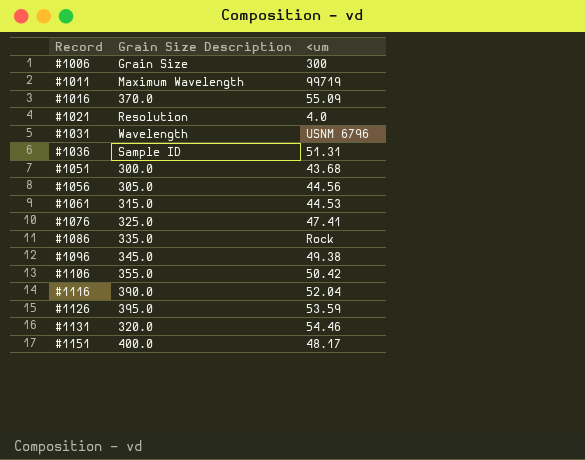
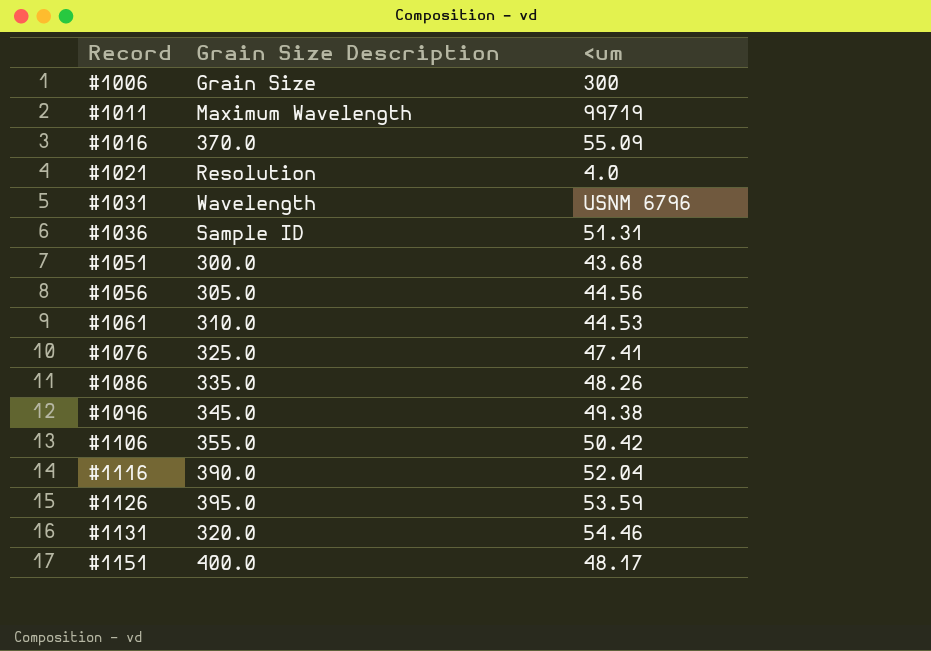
#1061 | Grain Size Description: 315.0 -> 310.0
#1086 | <um: Rock -> 48.26

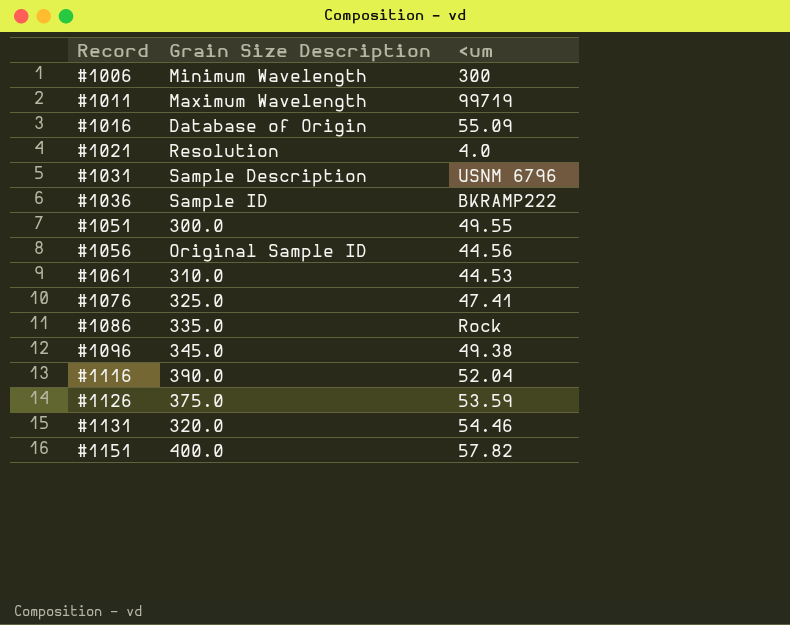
row #1106: 355.0 | 50.42 -> none
#1006 | Grain Size Description: Grain Size -> Minimum Wavelength
#1016 | Grain Size Description: 370.0 -> Database of Origin
#1031 | Grain Size Description: Wavelength -> Sample Description
#1036 | <um: 51.31 -> BKRAMP222
#1051 | <um: 43.68 -> 49.55
#1056 | Grain Size Description: 305.0 -> Original Sample ID
#1086 | <um: 48.26 -> Rock
#1126 | Grain Size Description: 395.0 -> 375.0
#1151 | <um: 48.17 -> 57.82

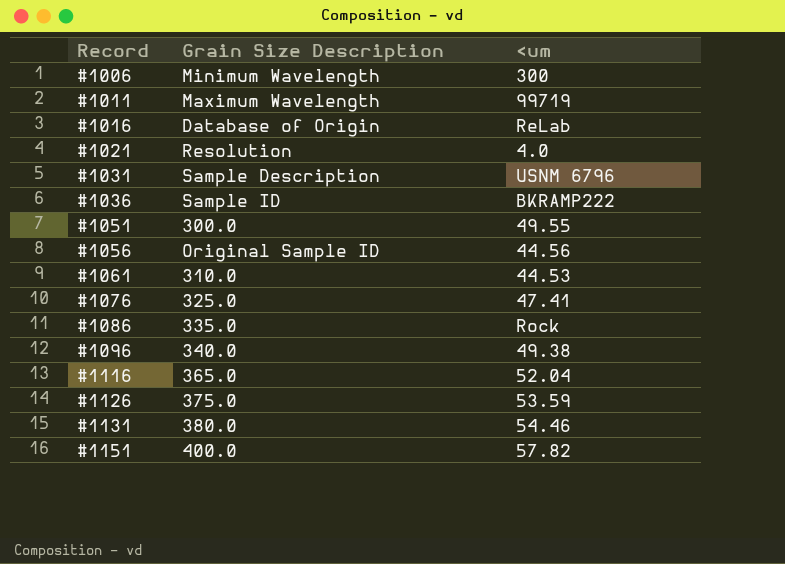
#1016 | <um: 55.09 -> ReLab
#1096 | Grain Size Description: 345.0 -> 340.0
#1116 | Grain Size Description: 390.0 -> 365.0
#1131 | Grain Size Description: 320.0 -> 380.0

